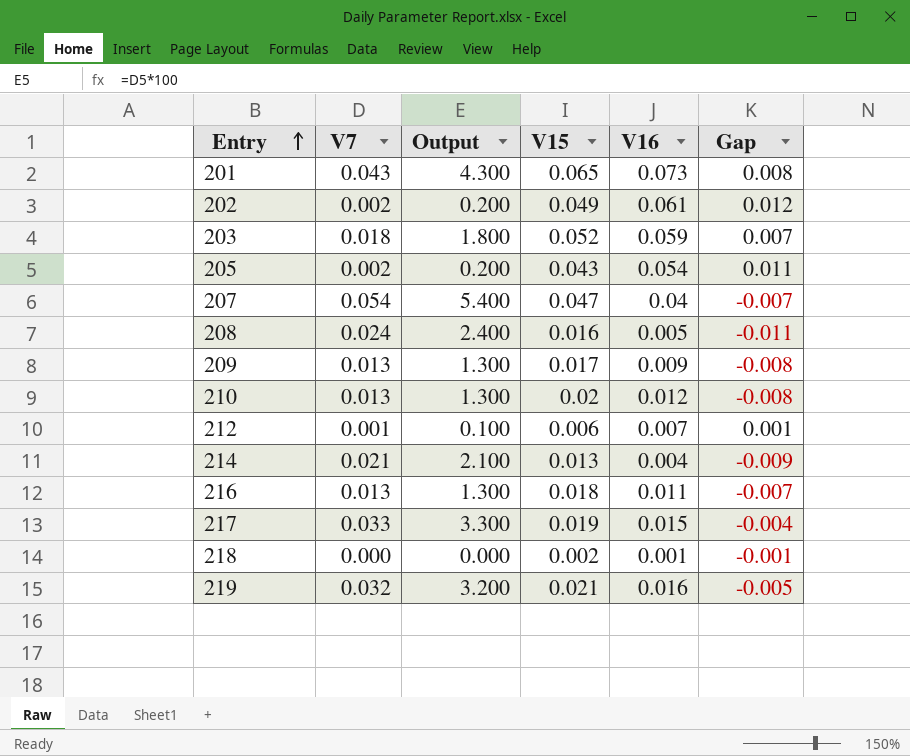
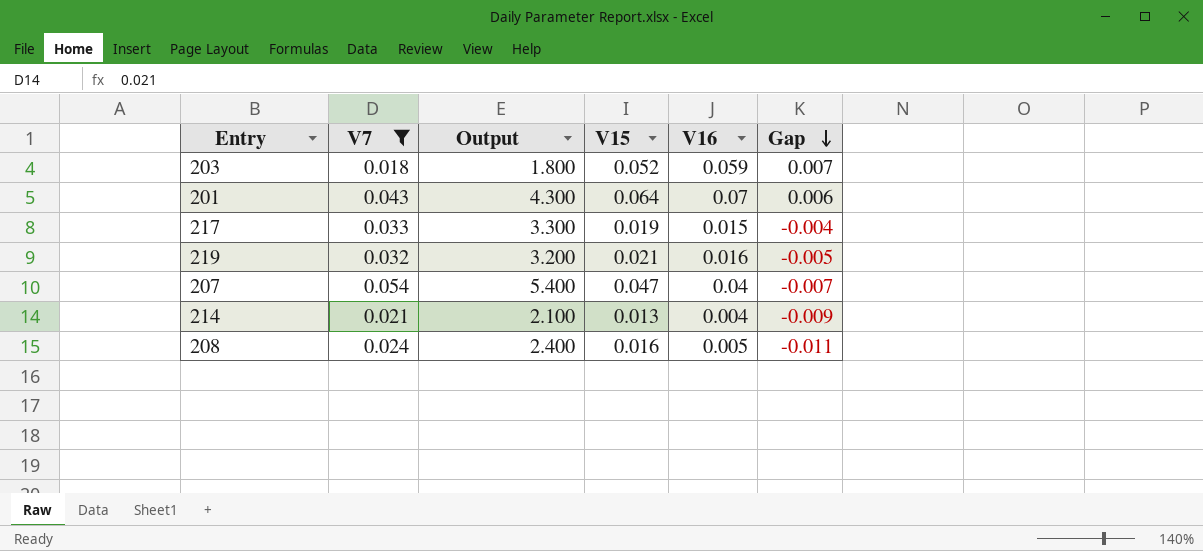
filter: none -> V7 >= 0.018
row order: Entry ascending -> Gap descending
201 | V15: 0.065 -> 0.064
201 | V16: 0.073 -> 0.07
201 | Gap: 0.008 -> 0.006

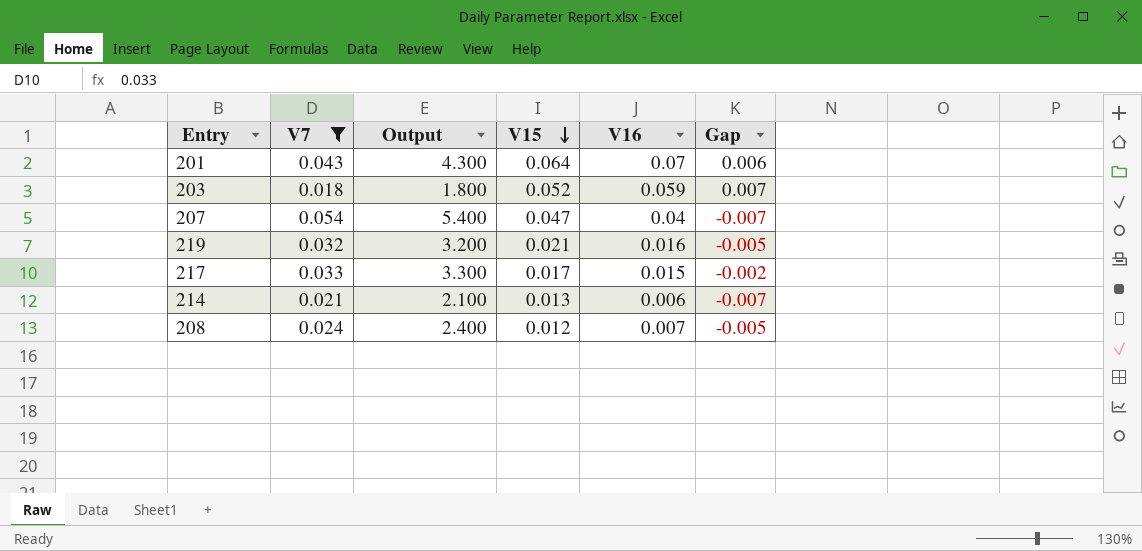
row order: Gap descending -> V15 descending
217 | V15: 0.019 -> 0.017
217 | Gap: -0.004 -> -0.002
214 | V16: 0.004 -> 0.006
214 | Gap: -0.009 -> -0.007
208 | V15: 0.016 -> 0.012
208 | V16: 0.005 -> 0.007
208 | Gap: -0.011 -> -0.005

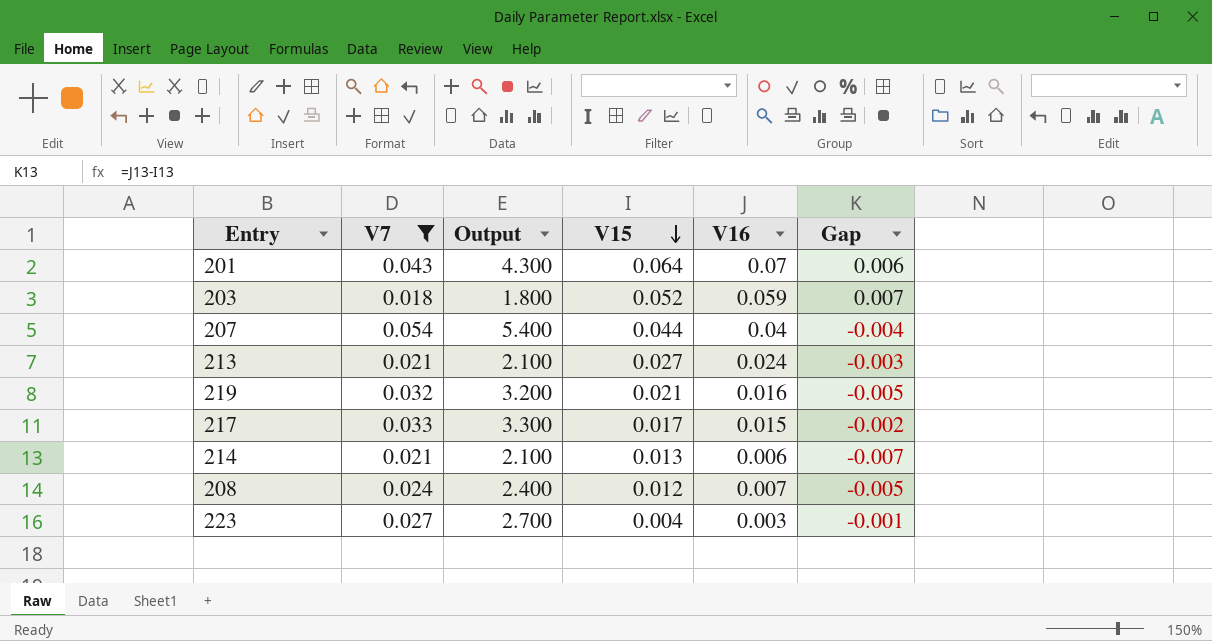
207 | V15: 0.047 -> 0.044
207 | Gap: -0.007 -> -0.004
row 213: none -> 0.021 | 2.100 | 0.027 | 0.024 | -0.003
row 223: none -> 0.027 | 2.700 | 0.004 | 0.003 | -0.001

